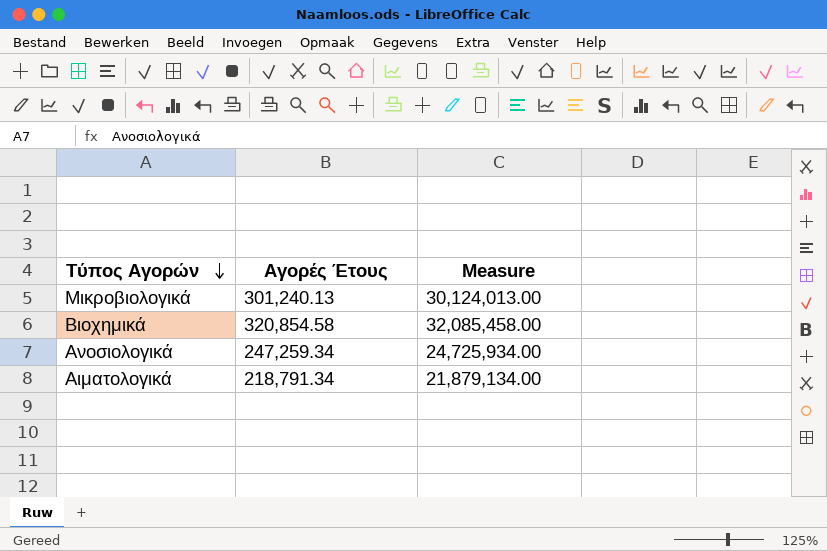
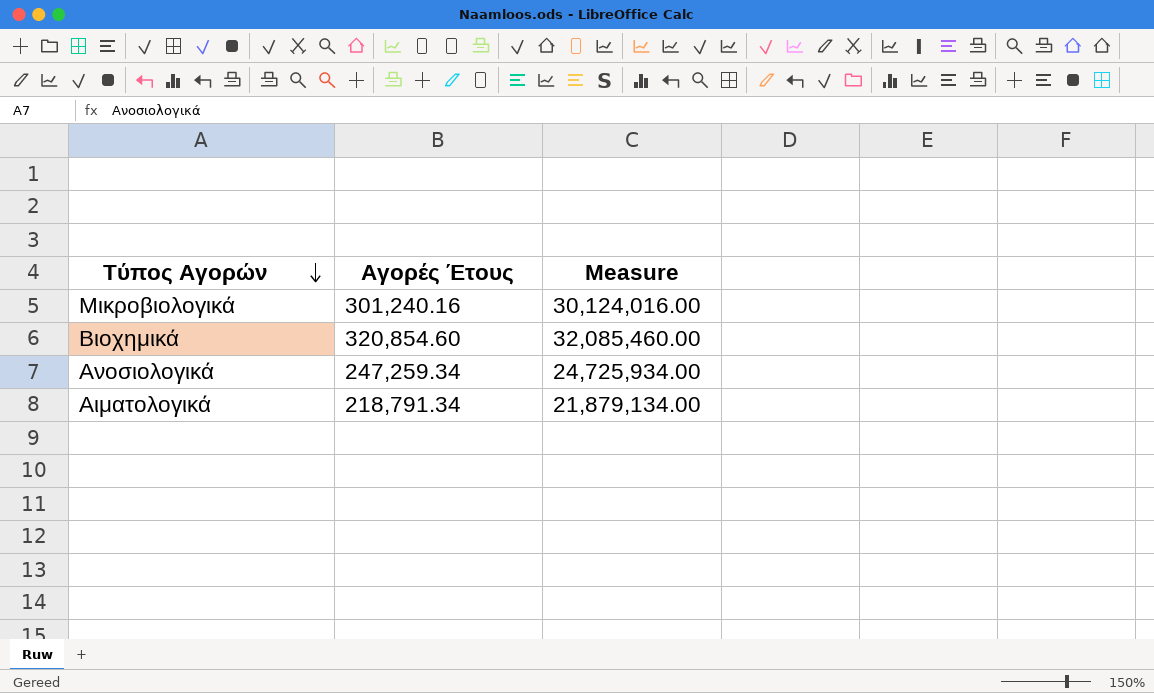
Μικροβιολογικά | Αγορές Έτους: 301,240.13 -> 301,240.16
Μικροβιολογικά | Measure: 30,124,013.00 -> 30,124,016.00
Βιοχημικά | Αγορές Έτους: 320,854.58 -> 320,854.60
Βιοχημικά | Measure: 32,085,458.00 -> 32,085,460.00

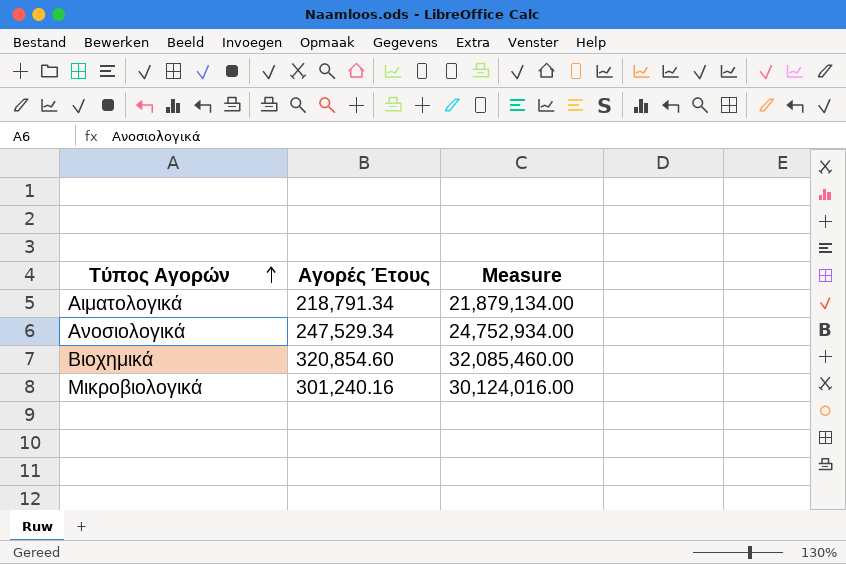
row order: Τύπος Αγορών descending -> Τύπος Αγορών ascending
Ανοσιολογικά | Αγορές Έτους: 247,259.34 -> 247,529.34
Ανοσιολογικά | Measure: 24,725,934.00 -> 24,752,934.00

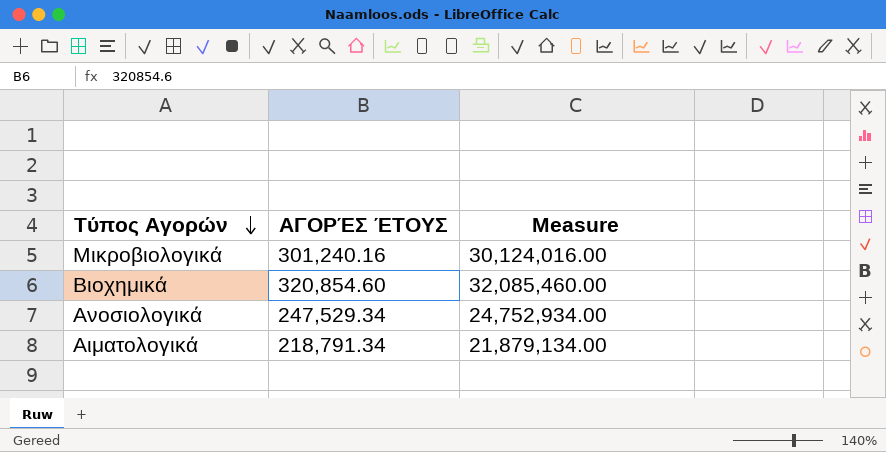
row order: Τύπος Αγορών ascending -> Τύπος Αγορών descending
column name: Αγορές Έτους -> ΑΓΟΡΈΣ ΈΤΟΥΣ

